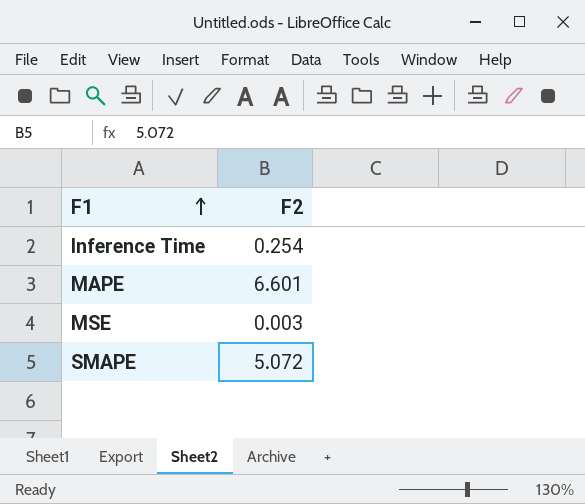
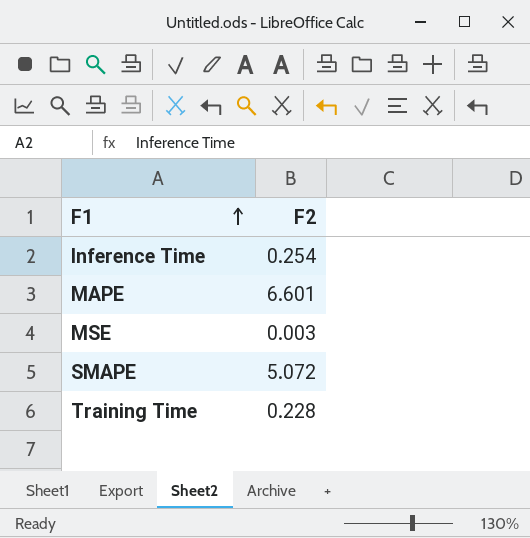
row Training Time: none -> 0.228

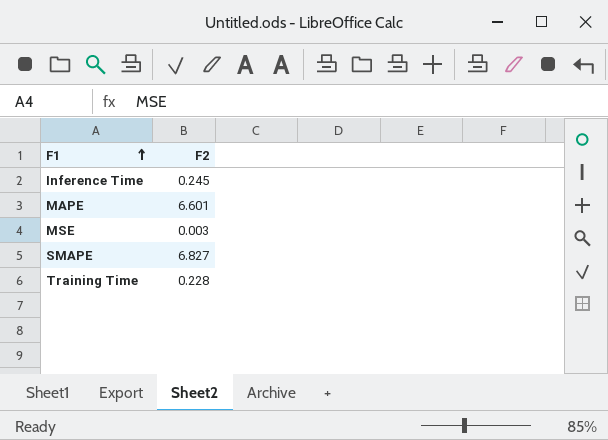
Inference Time | F2: 0.254 -> 0.245
SMAPE | F2: 5.072 -> 6.827

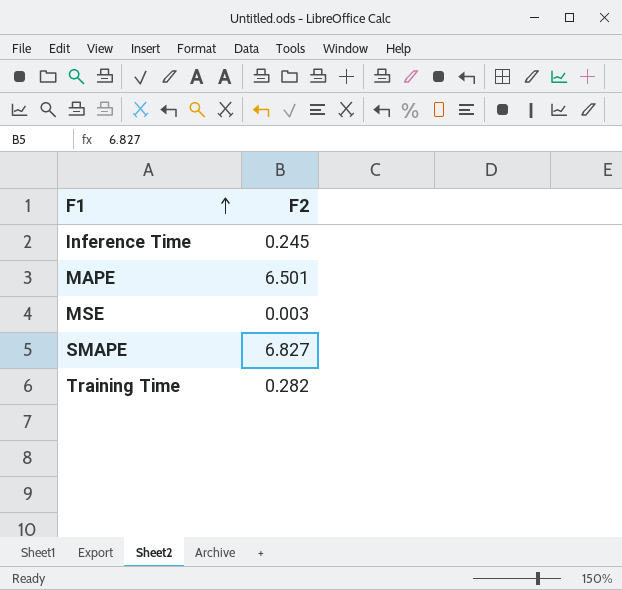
MAPE | F2: 6.601 -> 6.501
Training Time | F2: 0.228 -> 0.282

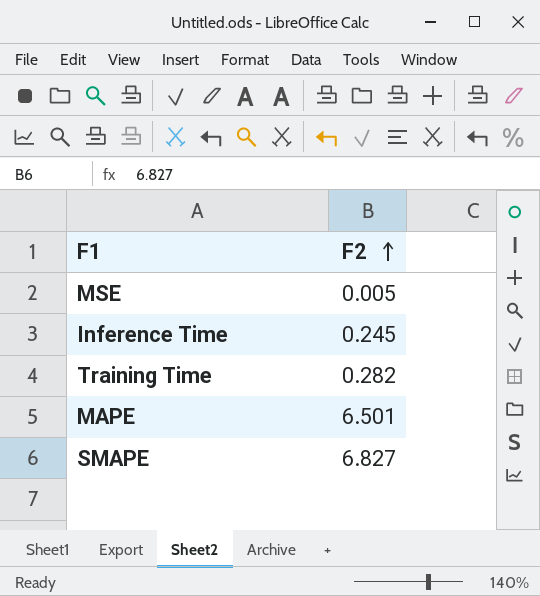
row order: F1 ascending -> F2 ascending
MSE | F2: 0.003 -> 0.005

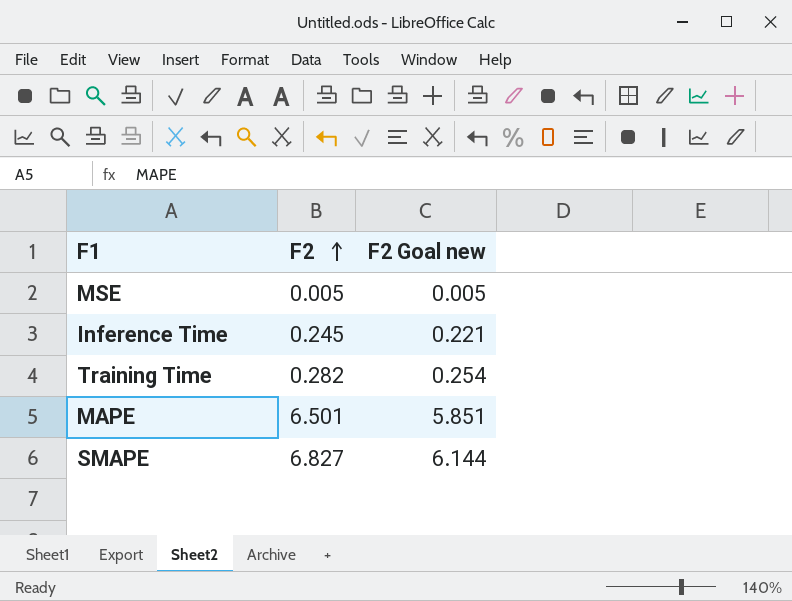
column F2 Goal new | formula: none -> [F2] * 0.9

